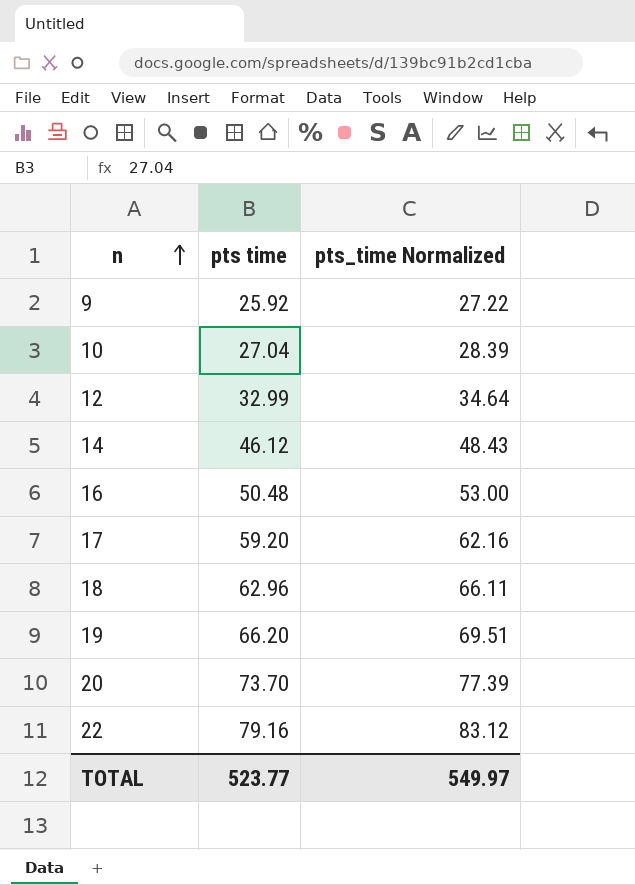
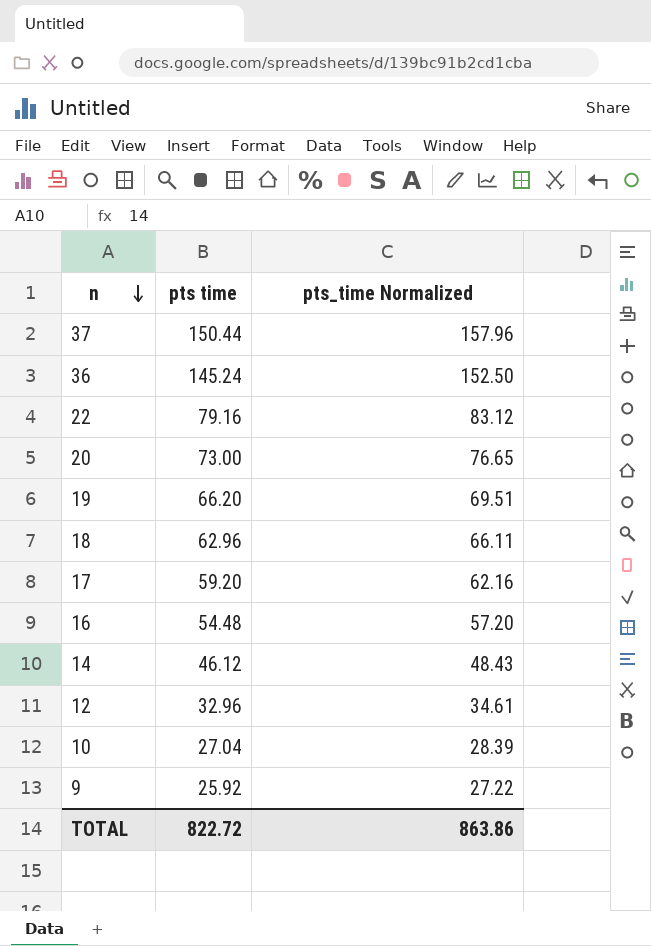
row order: n ascending -> n descending
row 37: none -> 150.44 | 157.96
row 36: none -> 145.24 | 152.50
20 | pts time: 73.70 -> 73.00
20 | pts_time Normalized: 77.39 -> 76.65
16 | pts time: 50.48 -> 54.48
16 | pts_time Normalized: 53.00 -> 57.20
12 | pts time: 32.99 -> 32.96
12 | pts_time Normalized: 34.64 -> 34.61
TOTAL | pts time: 523.77 -> 822.72
TOTAL | pts_time Normalized: 549.97 -> 863.86

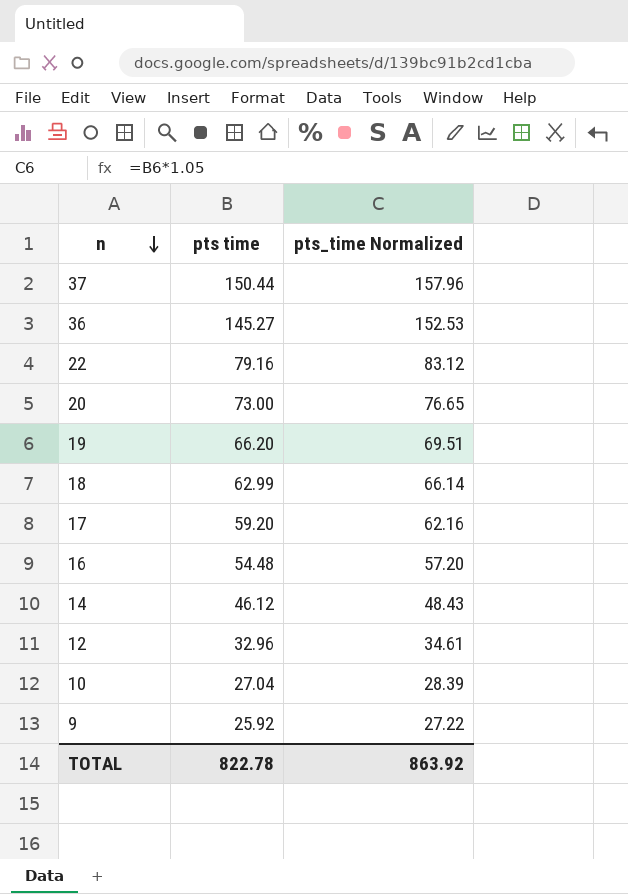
36 | pts time: 145.24 -> 145.27
36 | pts_time Normalized: 152.50 -> 152.53
18 | pts time: 62.96 -> 62.99
18 | pts_time Normalized: 66.11 -> 66.14
TOTAL | pts time: 822.72 -> 822.78
TOTAL | pts_time Normalized: 863.86 -> 863.92

